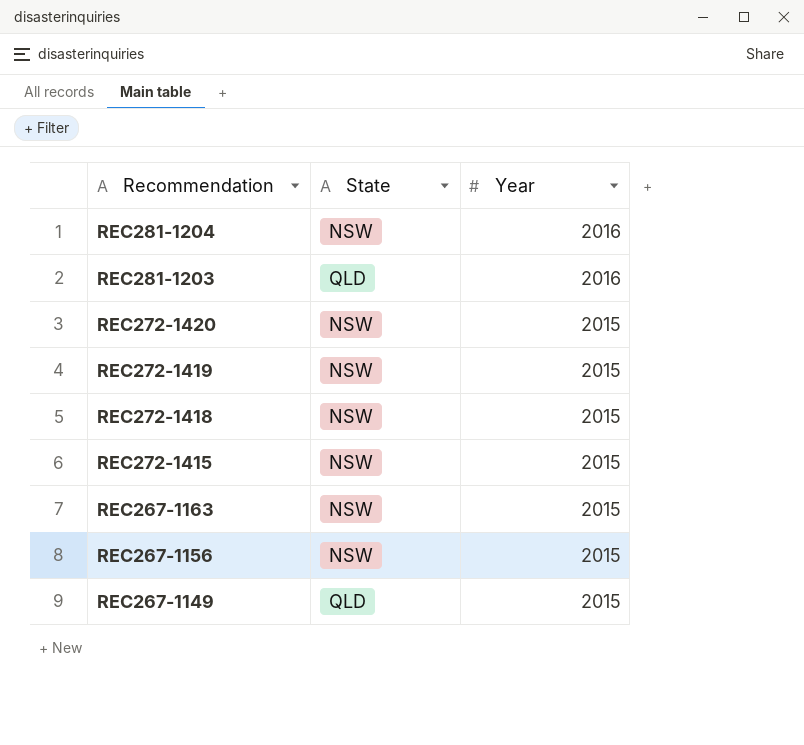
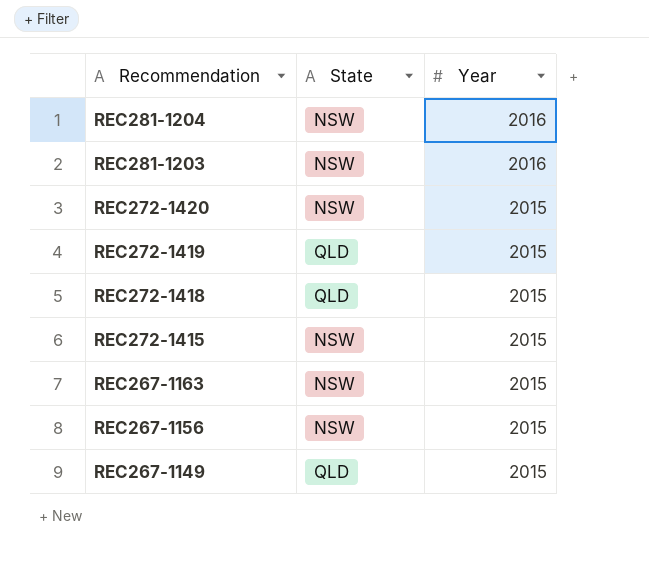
REC281-1203 | State: QLD -> NSW
REC272-1419 | State: NSW -> QLD
REC272-1418 | State: NSW -> QLD

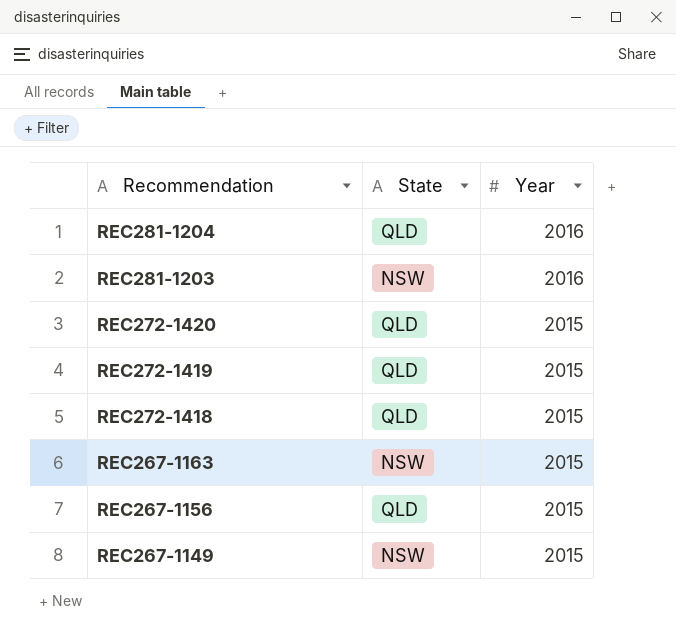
row REC272-1415: NSW | 2015 -> none
REC281-1204 | State: NSW -> QLD
REC272-1420 | State: NSW -> QLD
REC267-1156 | State: NSW -> QLD
REC267-1149 | State: QLD -> NSW

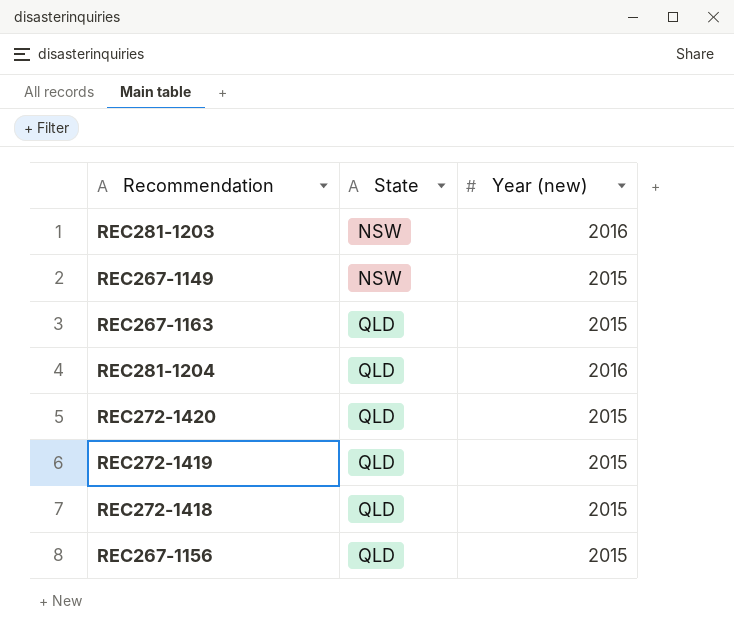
row order: Recommendation descending -> State ascending
column name: Year -> Year (new)
REC267-1163 | State: NSW -> QLD

